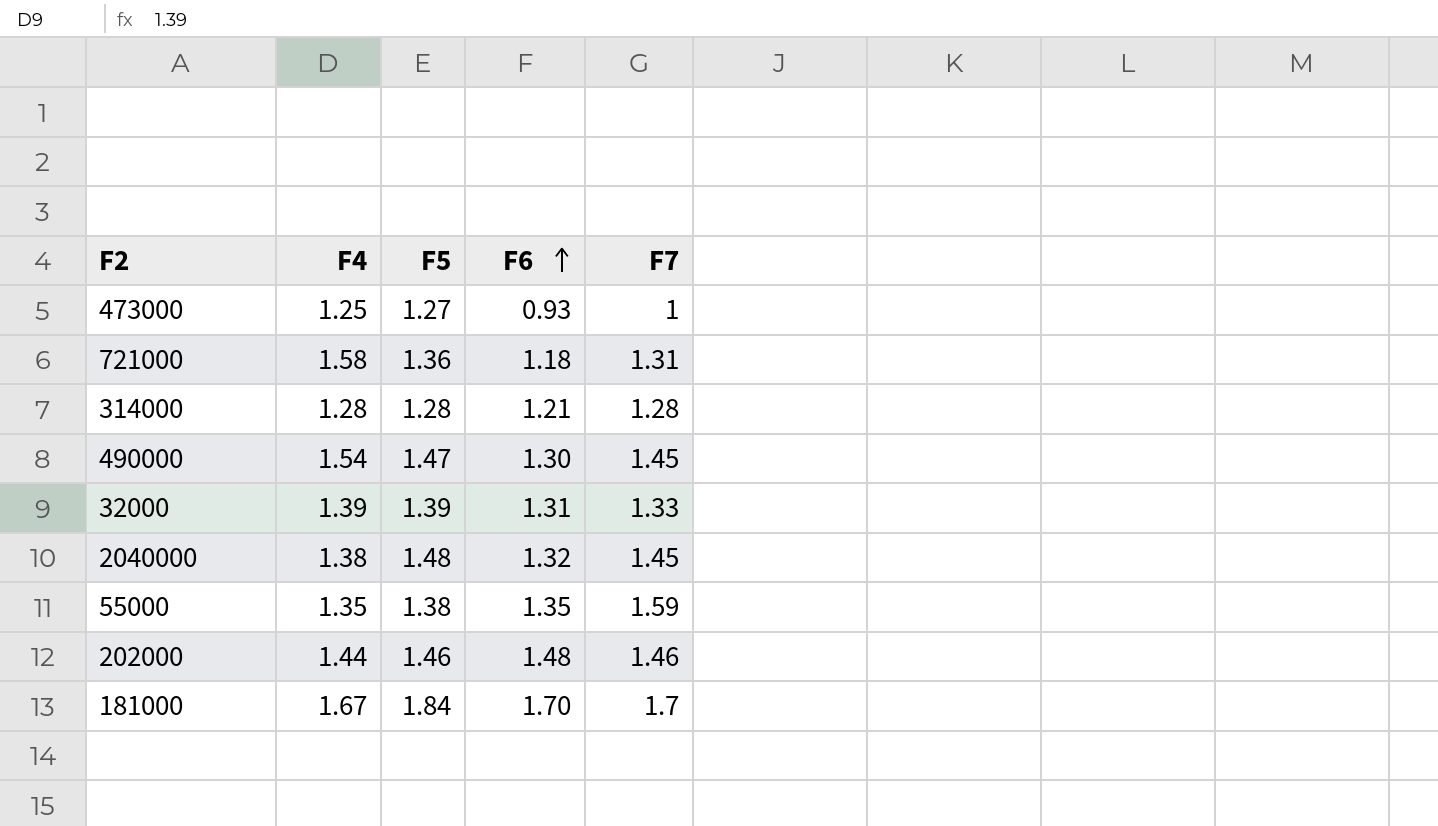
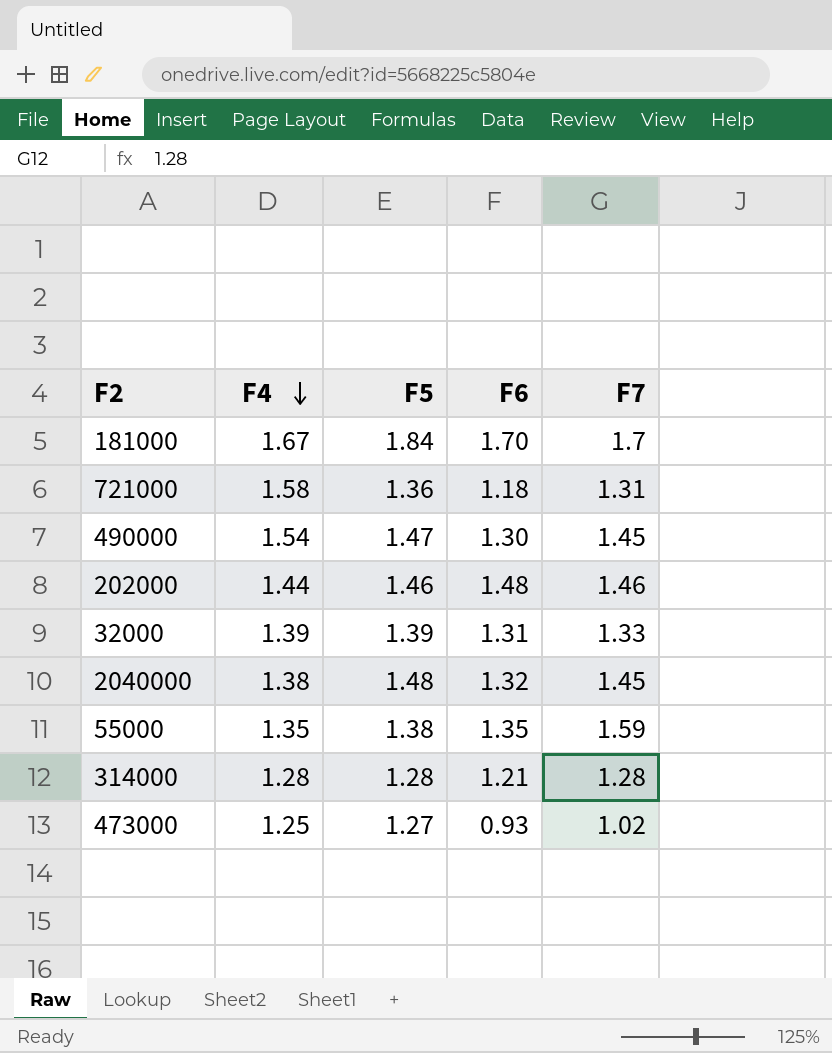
row order: F6 ascending -> F4 descending
473000 | F7: 1 -> 1.02

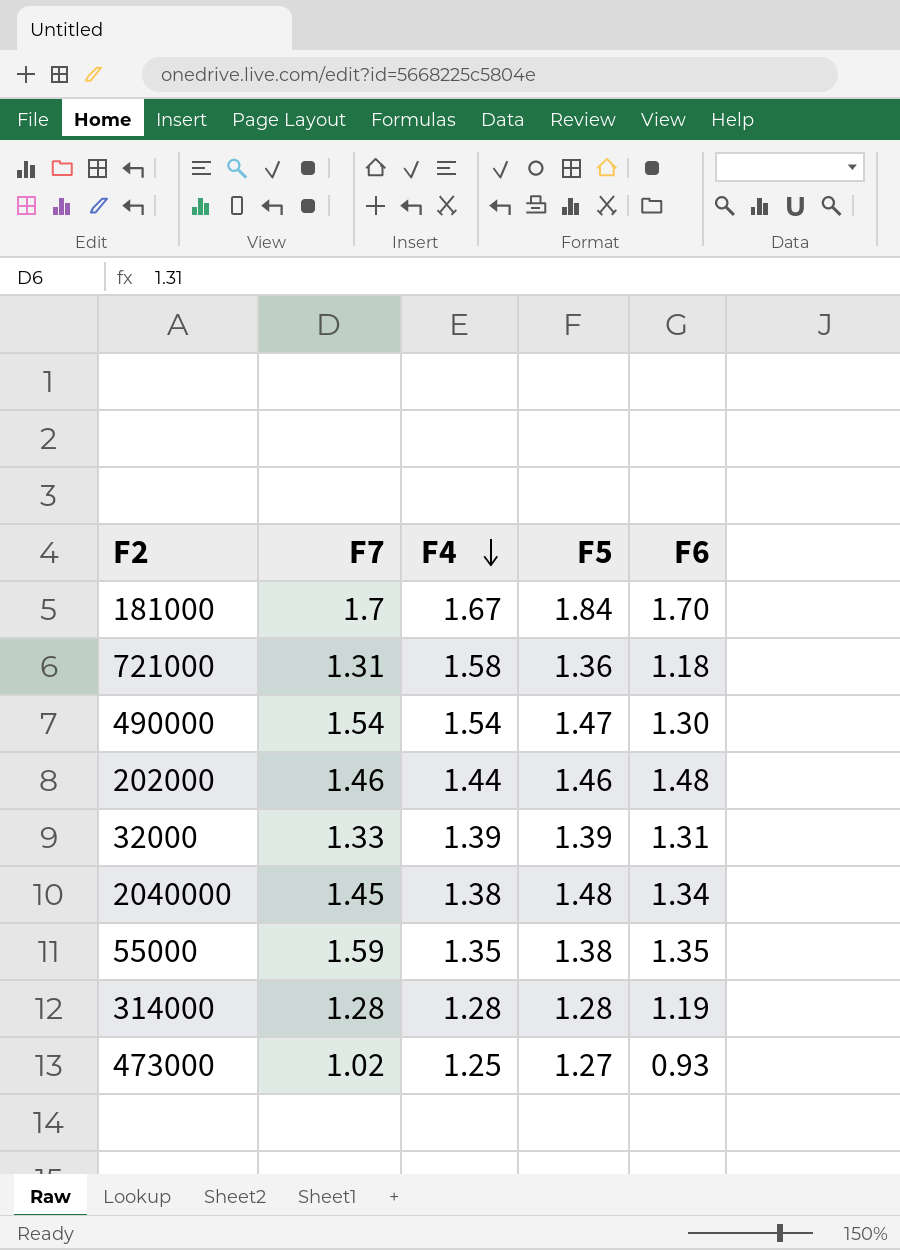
column F7 | position: 5 -> 2
490000 | F7: 1.45 -> 1.54
2040000 | F6: 1.32 -> 1.34
314000 | F6: 1.21 -> 1.19

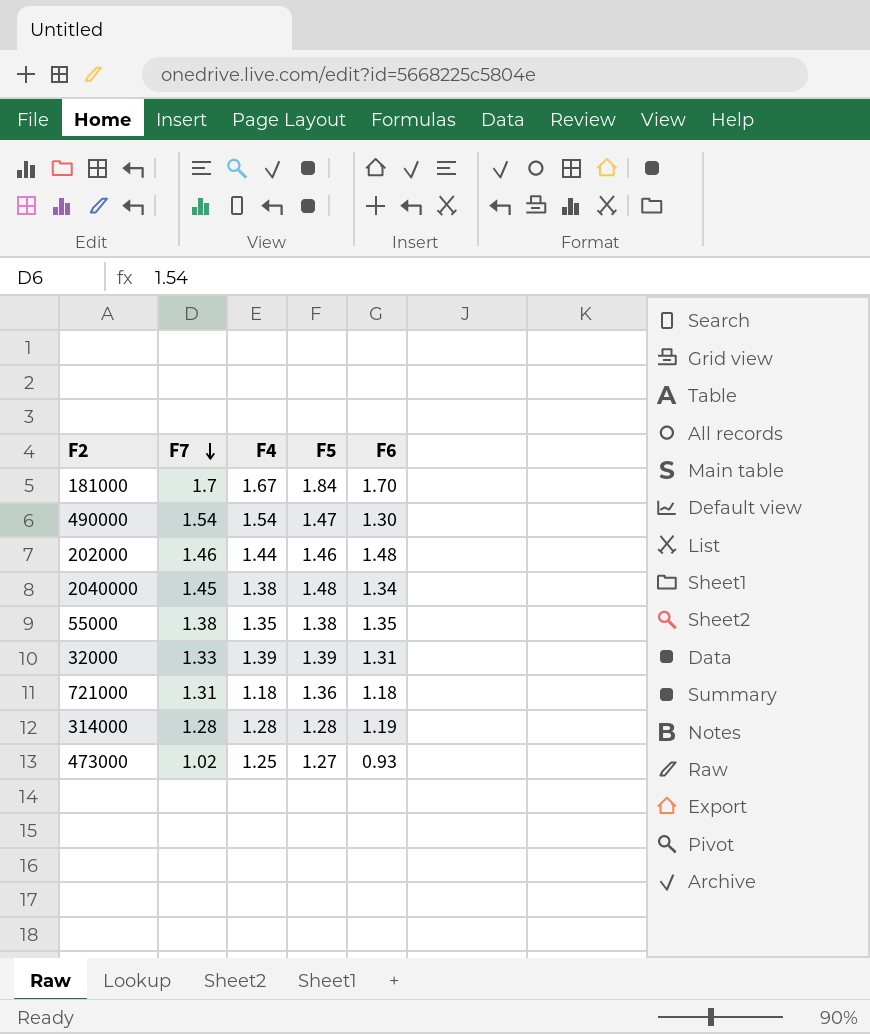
row order: F4 descending -> F7 descending
55000 | F7: 1.59 -> 1.38
721000 | F4: 1.58 -> 1.18

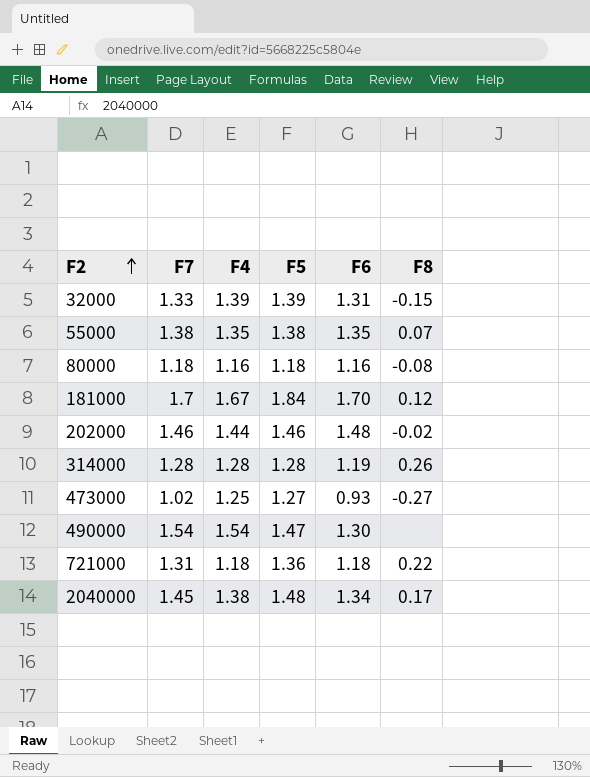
row order: F7 descending -> F2 ascending
column F8 | position: none -> 6
row 80000: none -> 1.18 | 1.16 | 1.18 | 1.16 | -0.08

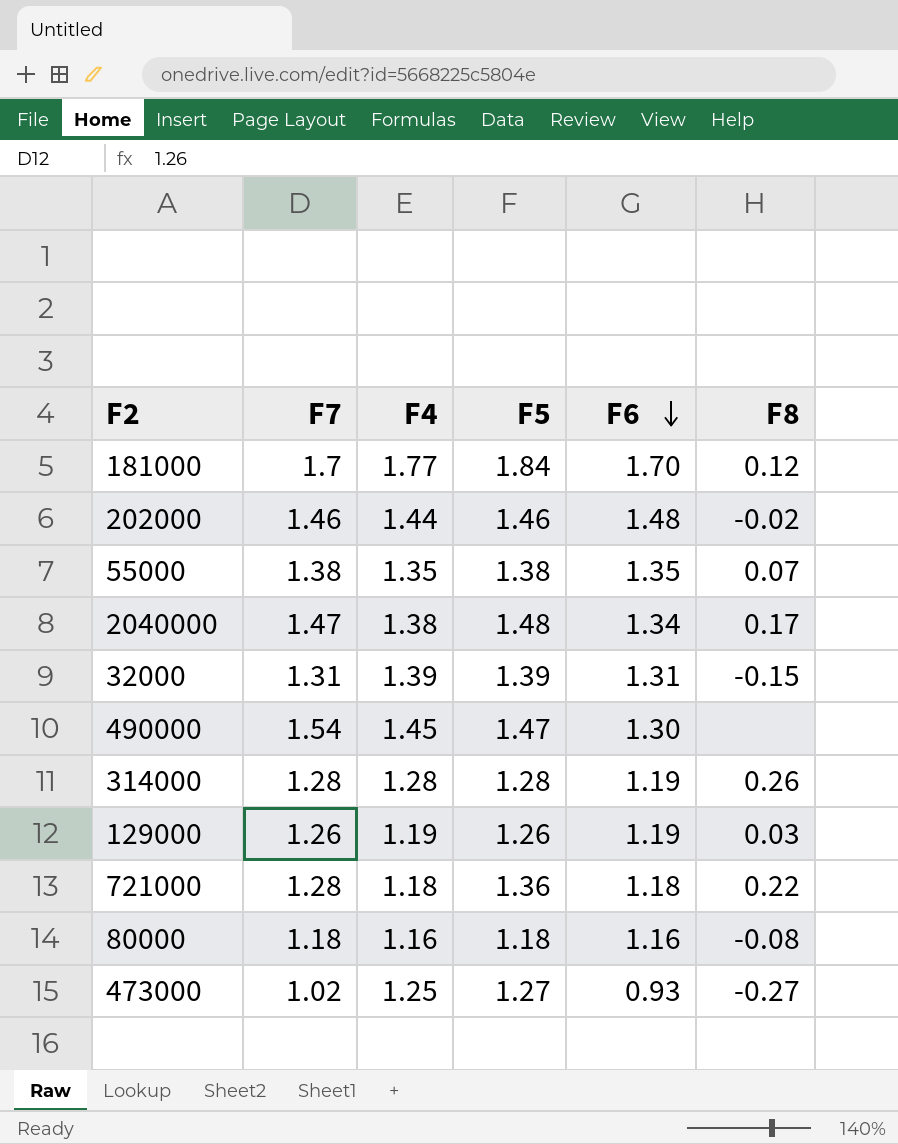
row order: F2 ascending -> F6 descending
181000 | F4: 1.67 -> 1.77
2040000 | F7: 1.45 -> 1.47
32000 | F7: 1.33 -> 1.31
490000 | F4: 1.54 -> 1.45
row 129000: none -> 1.26 | 1.19 | 1.26 | 1.19 | 0.03
721000 | F7: 1.31 -> 1.28

